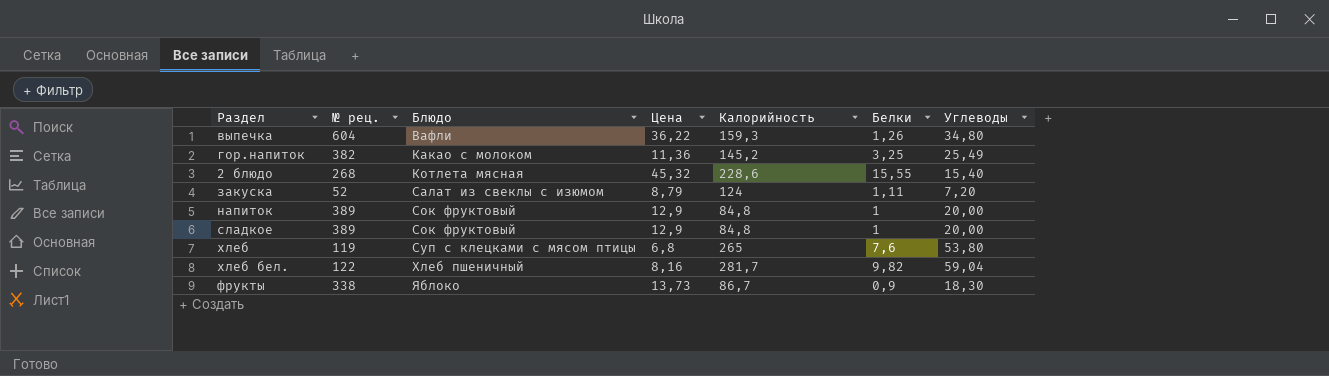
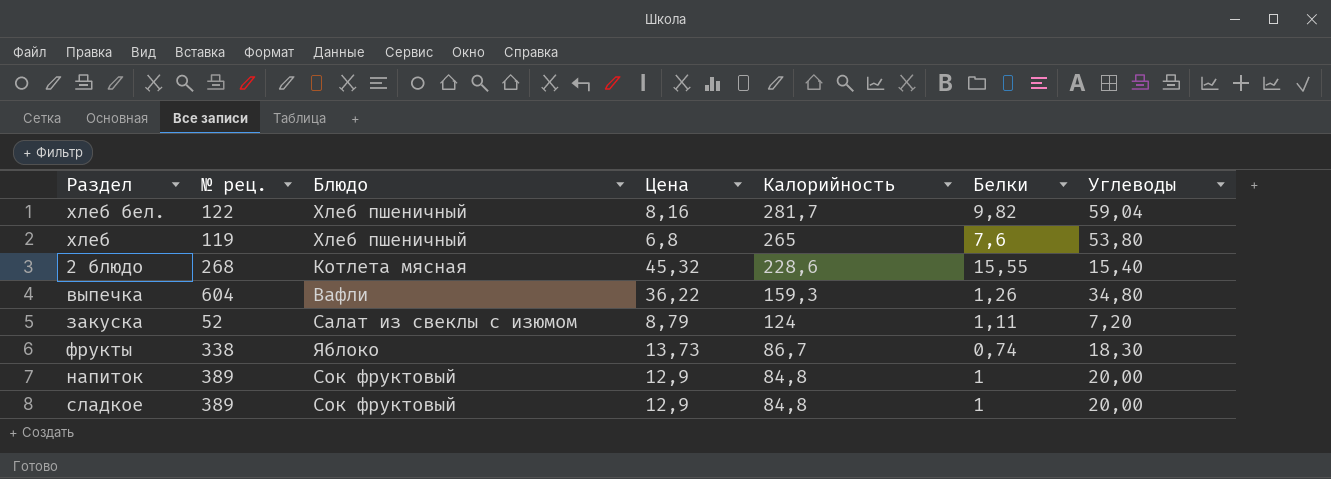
row order: Блюдо ascending -> Калорийность descending
row гор.напиток: 382 | Какао с молоком | 11,36 | 145,2 | 3,25 | 25,49 -> none
хлеб | Блюдо: Суп с клецками с мясом птицы -> Хлеб пшеничный
фрукты | Белки: 0,9 -> 0,74

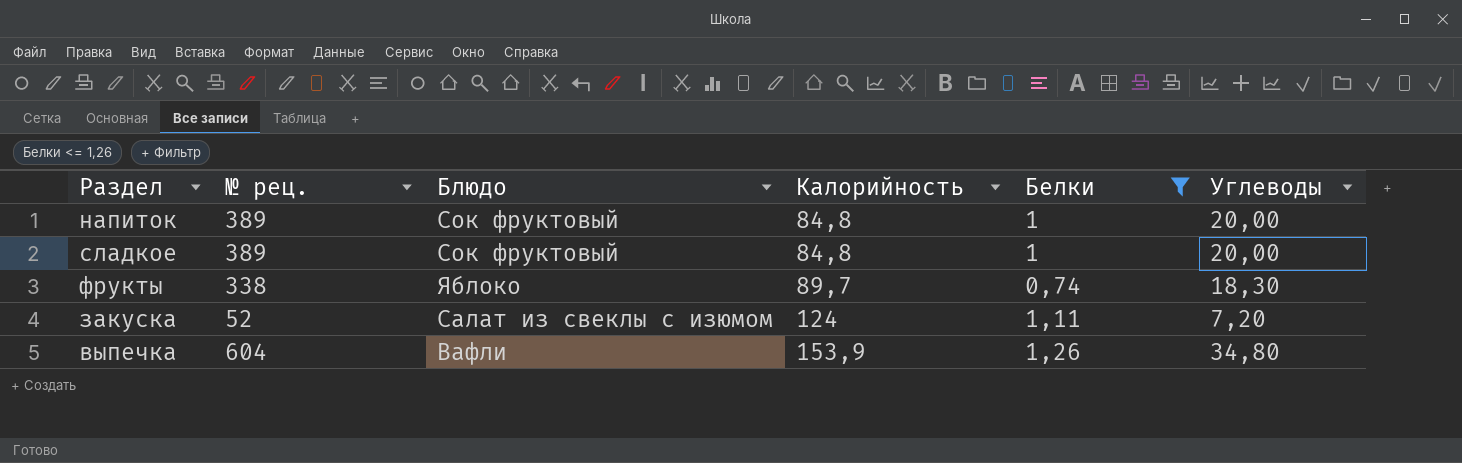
filter: none -> Белки <= 1,26
row order: Калорийность descending -> Калорийность ascending
column Цена | position: 4 -> none
фрукты | Калорийность: 86,7 -> 89,7
выпечка | Калорийность: 159,3 -> 153,9

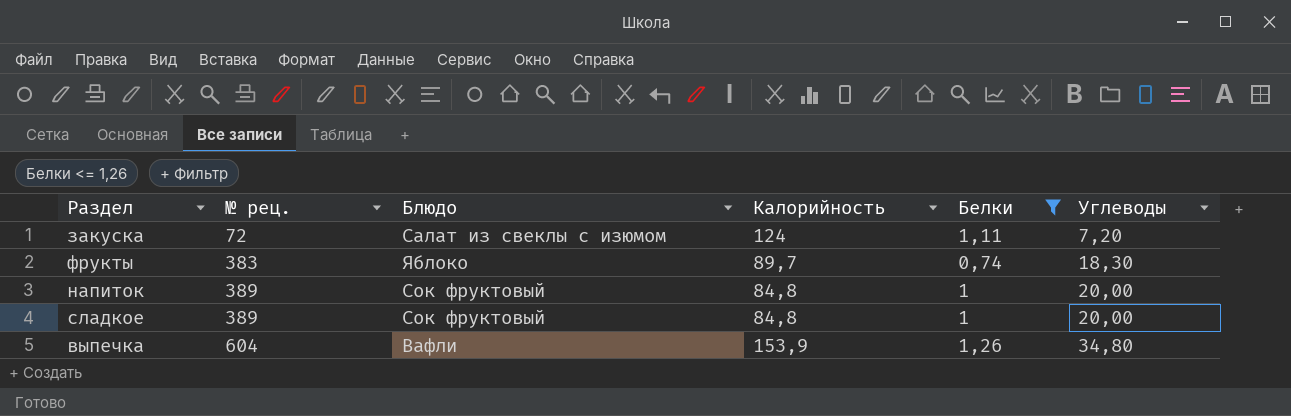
row order: Калорийность ascending -> № рец. ascending
закуска | № рец.: 52 -> 72
фрукты | № рец.: 338 -> 383

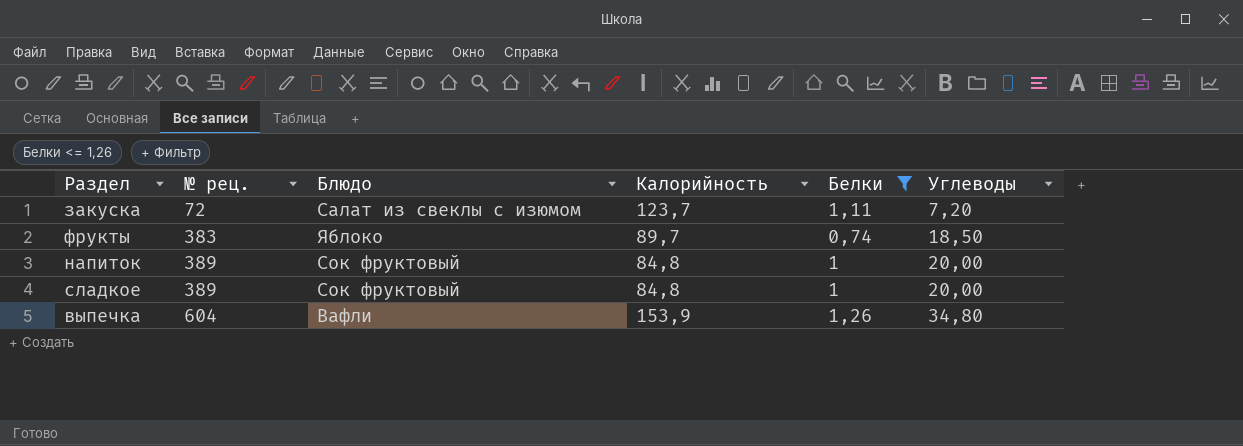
закуска | Калорийность: 124 -> 123,7
фрукты | Углеводы: 18,30 -> 18,50

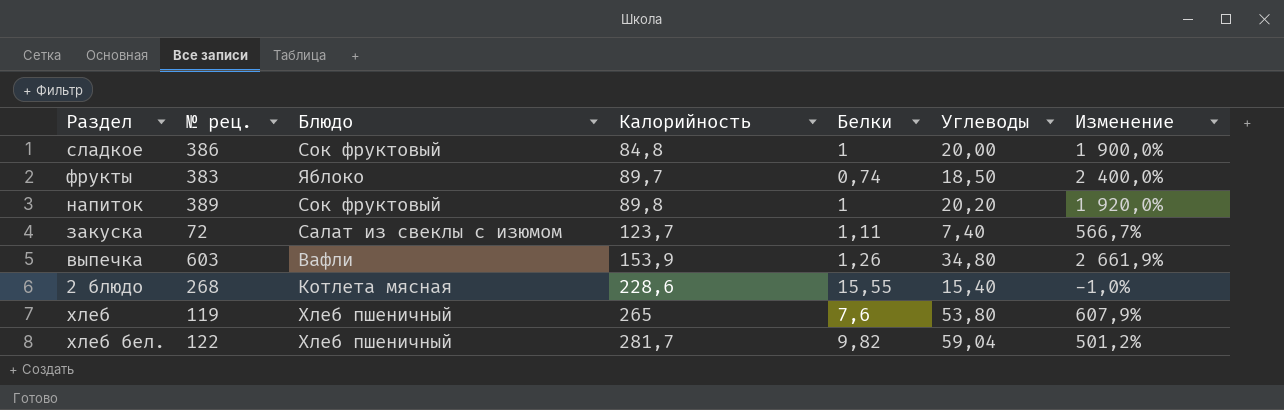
filter: Белки <= 1,26 -> none
row order: № рец. ascending -> Калорийность ascending
column Изменение | formula: none -> ([Углеводы] - [Белки]) / [Белки]
сладкое | № рец.: 389 -> 386
напиток | Калорийность: 84,8 -> 89,8
напиток | Углеводы: 20,00 -> 20,20
закуска | Углеводы: 7,20 -> 7,40
выпечка | № рец.: 604 -> 603

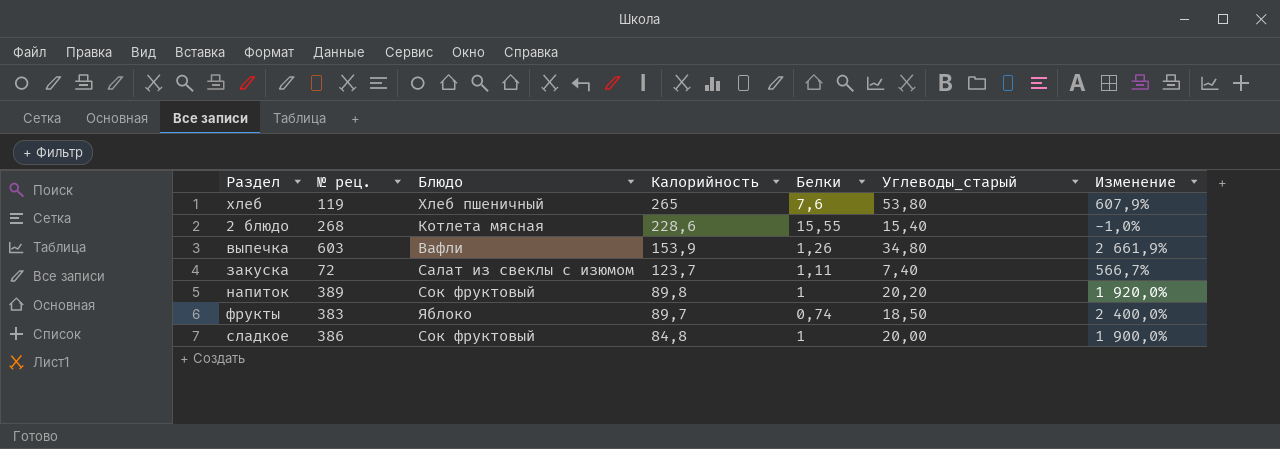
row order: Калорийность ascending -> Калорийность descending
column name: Углеводы -> Углеводы_старый
row хлеб бел.: 122 | Хлеб пшеничный | 281,7 | 9,82 | 59,04 | 501,2% -> none

